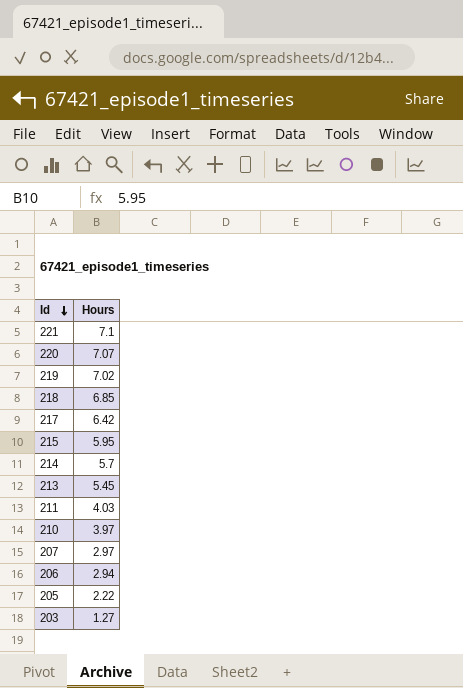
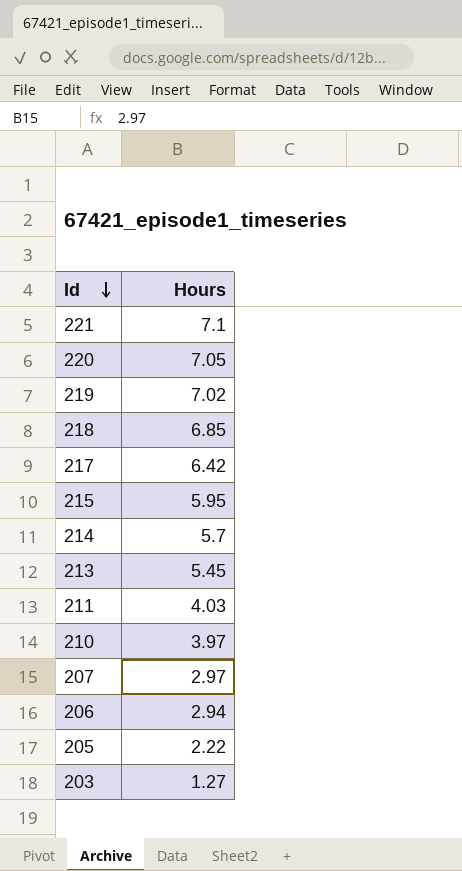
220 | Hours: 7.07 -> 7.05

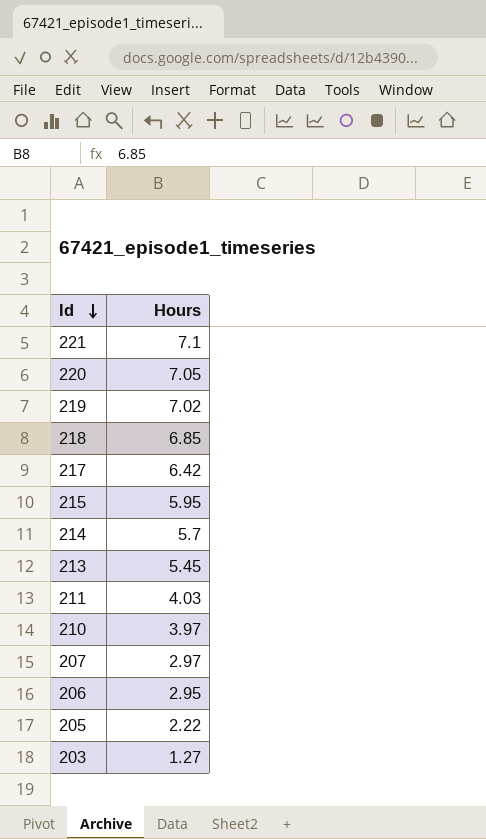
206 | Hours: 2.94 -> 2.95

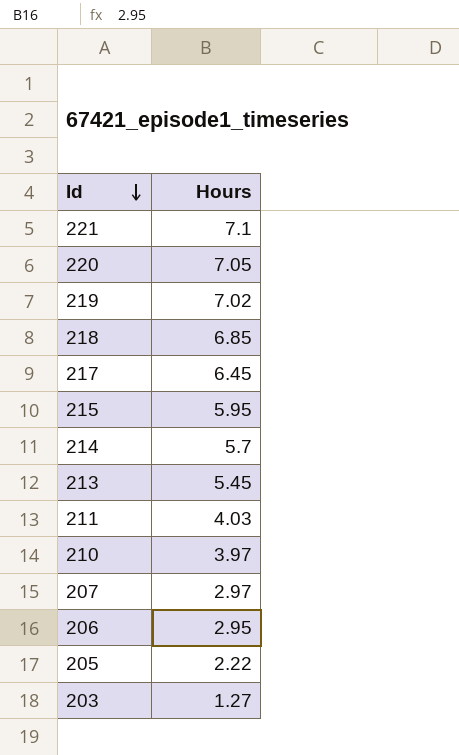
217 | Hours: 6.42 -> 6.45

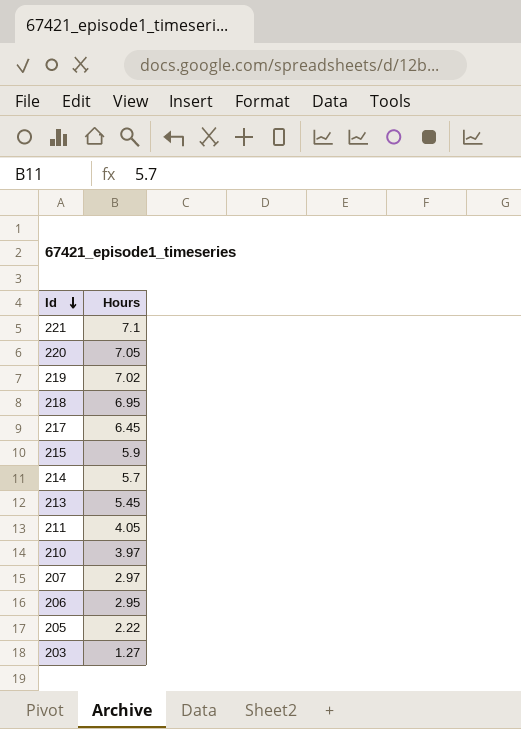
218 | Hours: 6.85 -> 6.95
215 | Hours: 5.95 -> 5.9
211 | Hours: 4.03 -> 4.05

